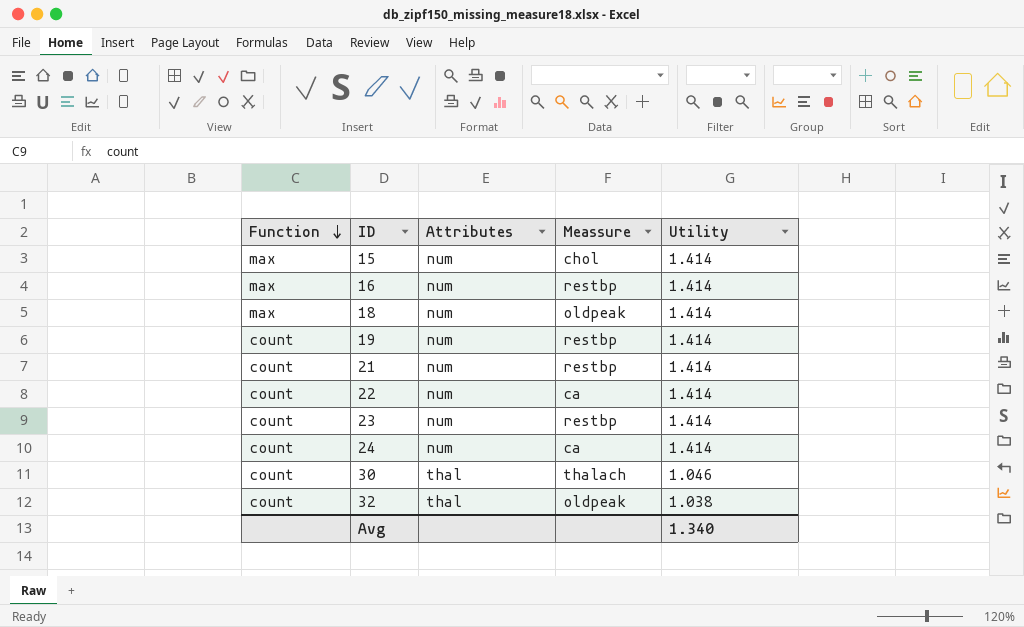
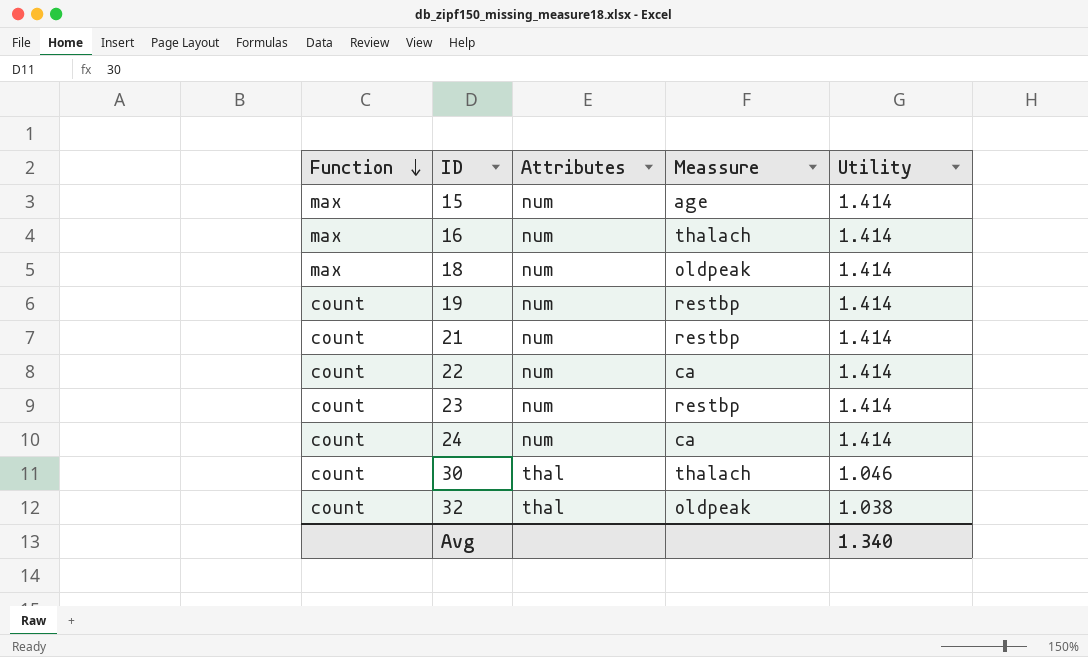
15 | Meassure: chol -> age
16 | Meassure: restbp -> thalach

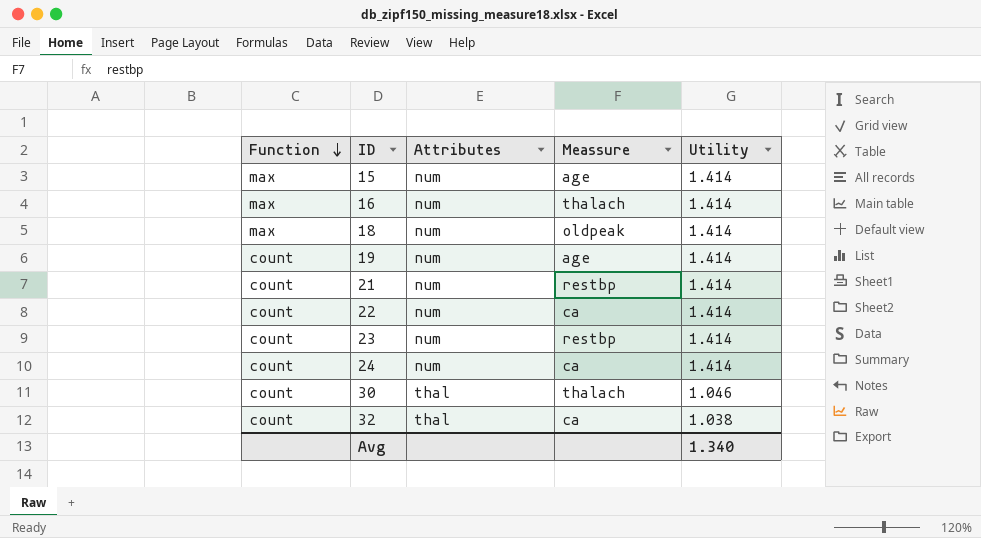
19 | Meassure: restbp -> age
32 | Meassure: oldpeak -> ca

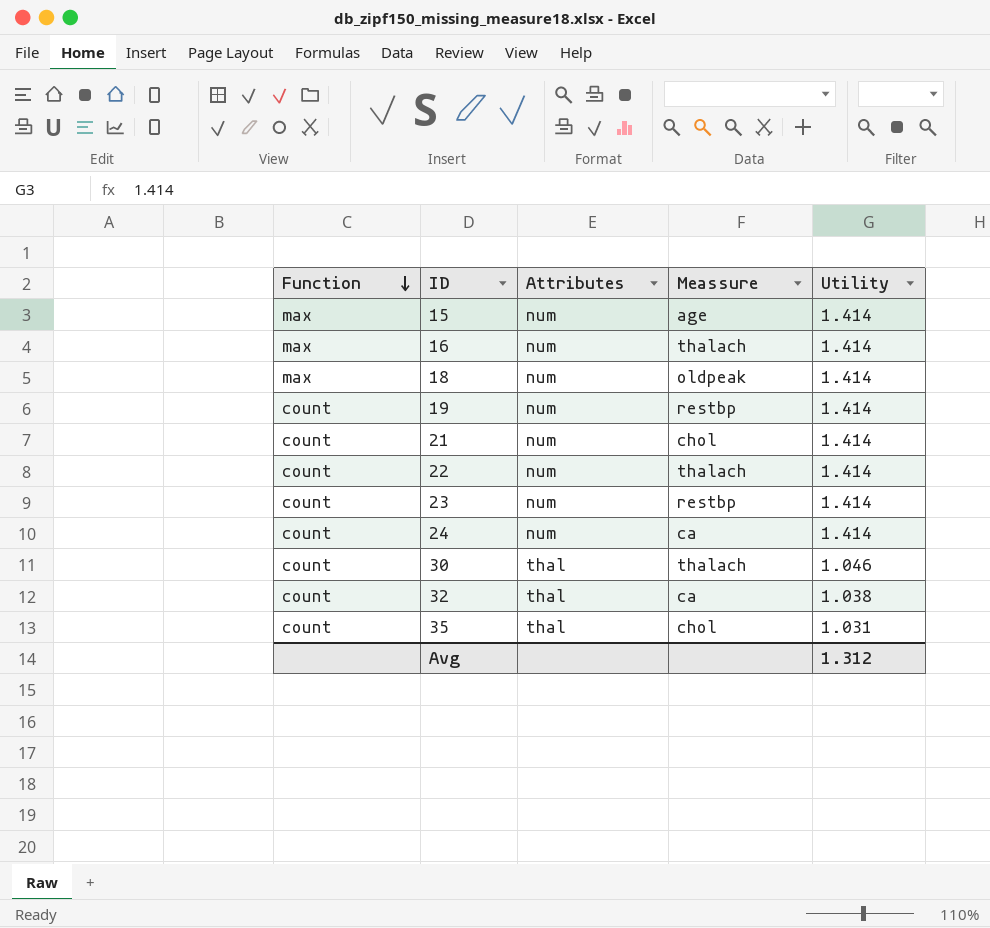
19 | Meassure: age -> restbp
21 | Meassure: restbp -> chol
22 | Meassure: ca -> thalach
row 35: none -> count | thal | chol | 1.031
Avg | Utility: 1.340 -> 1.312

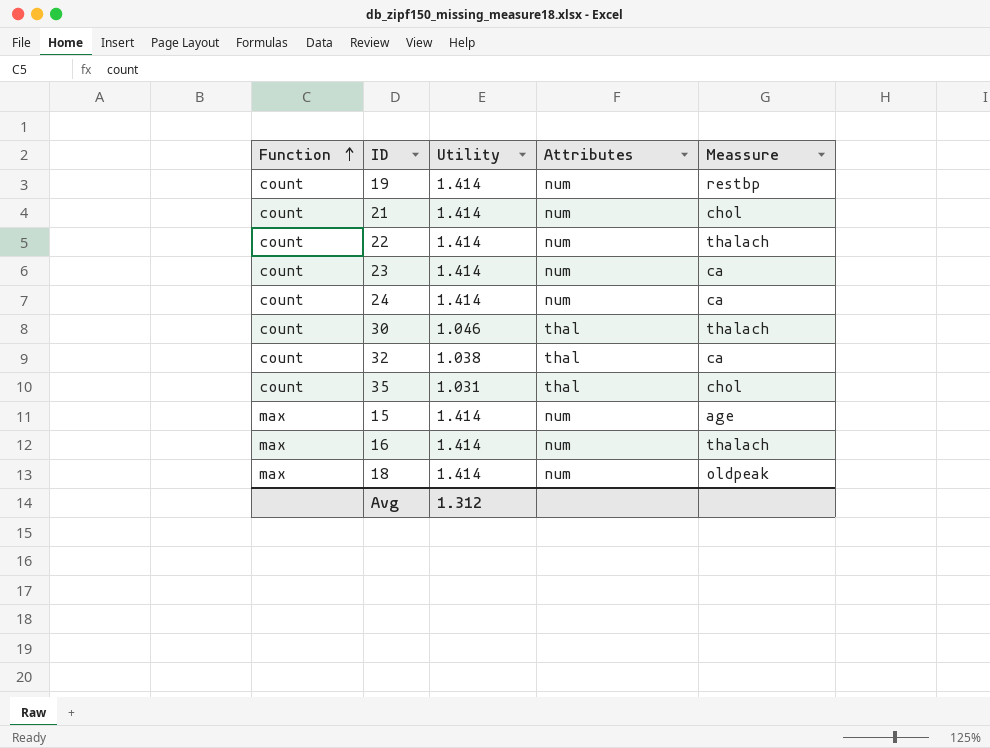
row order: Function descending -> Function ascending
column Utility | position: 5 -> 3
23 | Meassure: restbp -> ca

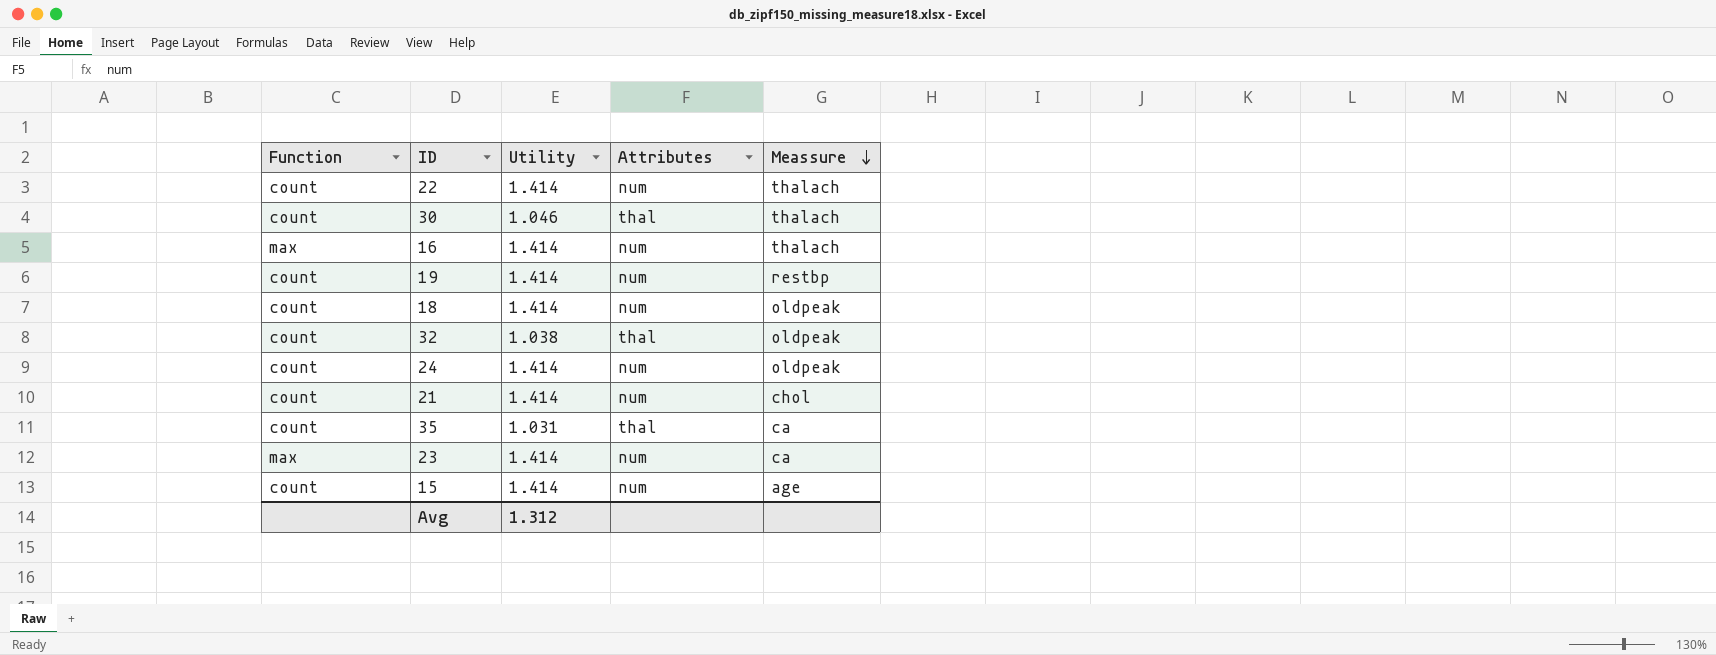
row order: Function ascending -> Meassure descending
18 | Function: max -> count
32 | Meassure: ca -> oldpeak
24 | Meassure: ca -> oldpeak
35 | Meassure: chol -> ca
23 | Function: count -> max
15 | Function: max -> count

